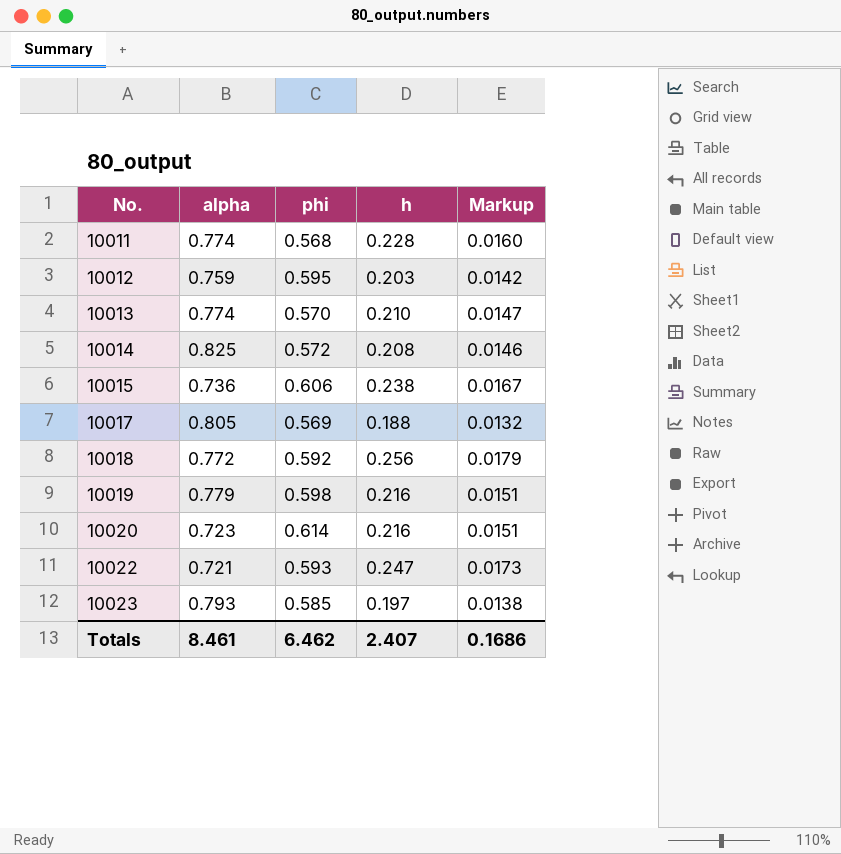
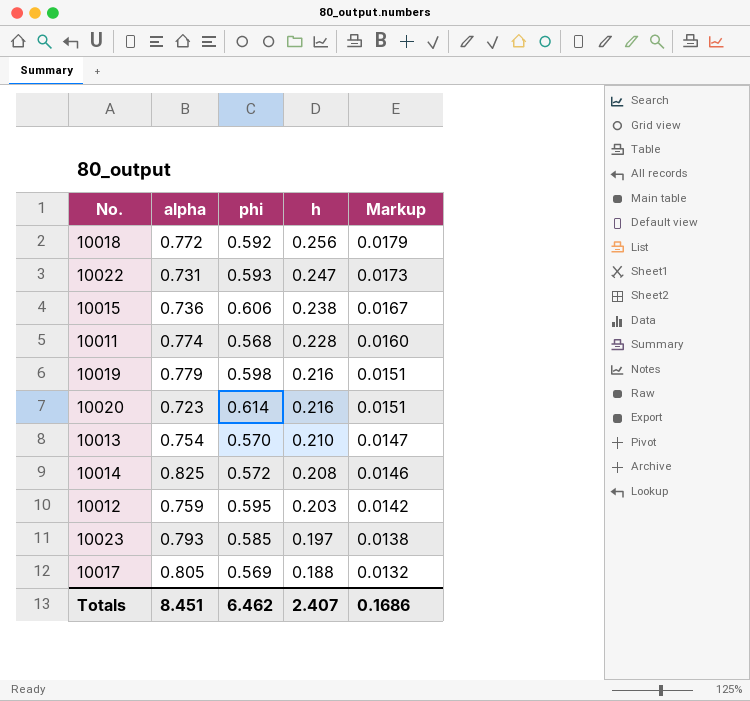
row order: No. ascending -> h descending
10022 | alpha: 0.721 -> 0.731
10013 | alpha: 0.774 -> 0.754
Totals | alpha: 8.461 -> 8.451

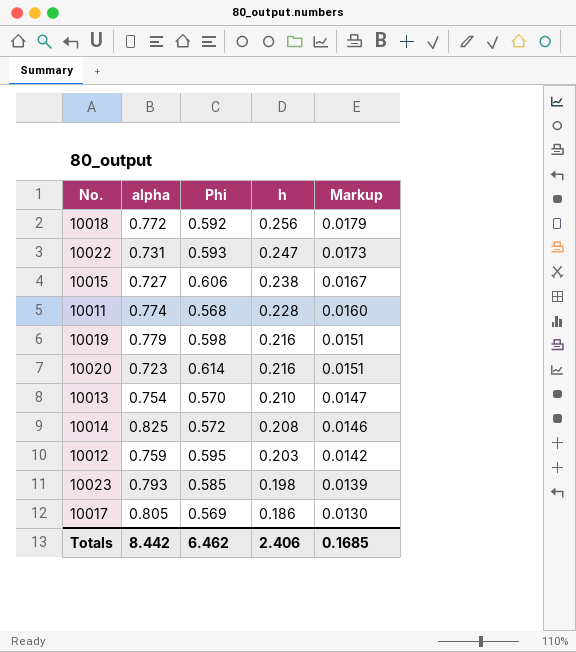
column name: phi -> Phi
10015 | alpha: 0.736 -> 0.727
10023 | h: 0.197 -> 0.198
10023 | Markup: 0.0138 -> 0.0139
10017 | h: 0.188 -> 0.186
10017 | Markup: 0.0132 -> 0.0130
Totals | alpha: 8.451 -> 8.442
Totals | h: 2.407 -> 2.406
Totals | Markup: 0.1686 -> 0.1685

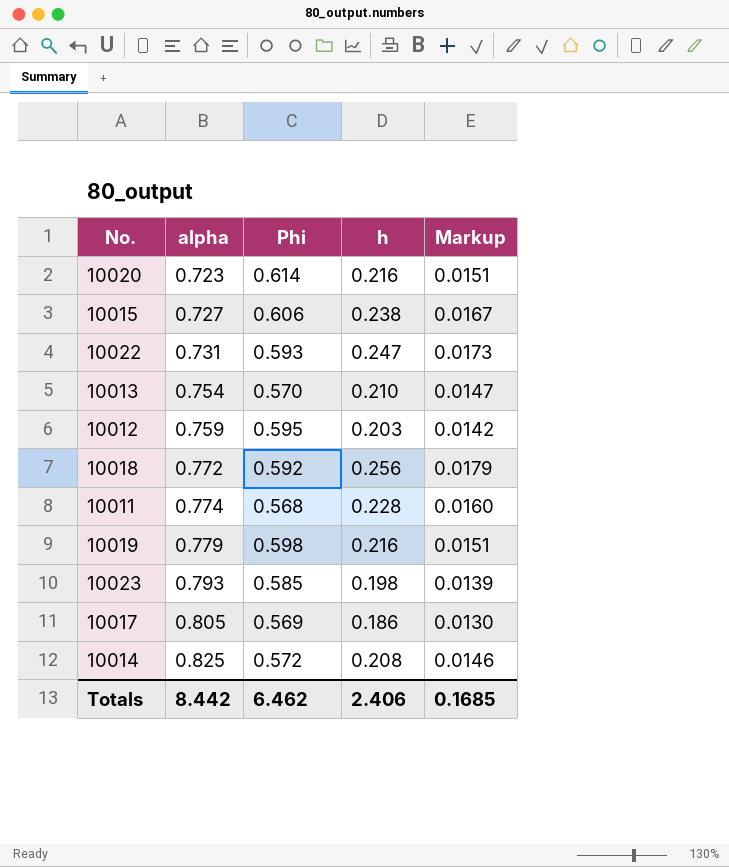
row order: h descending -> alpha ascending

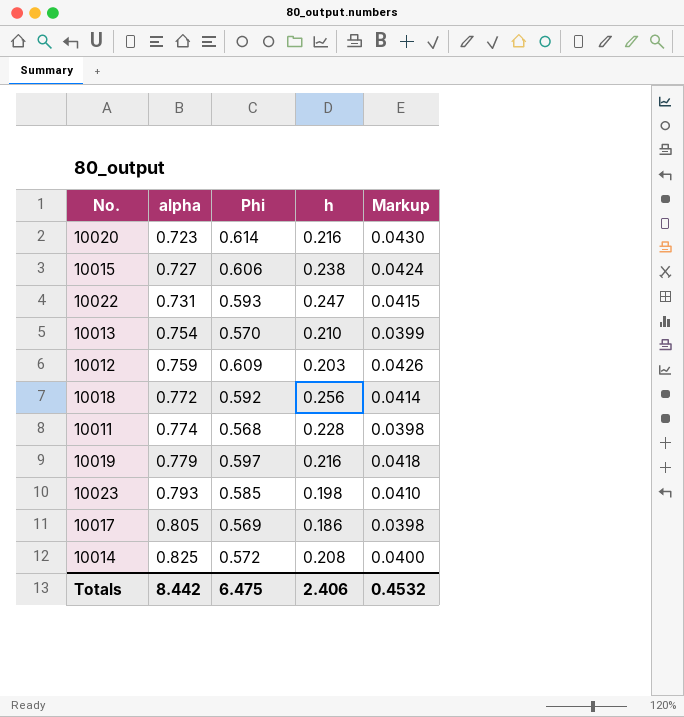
column Markup | formula: [h] * 0.07 -> [Phi] * 0.07
10012 | Phi: 0.595 -> 0.609
10019 | Phi: 0.598 -> 0.597
Totals | Phi: 6.462 -> 6.475
Totals | Markup: 0.1685 -> 0.4532

